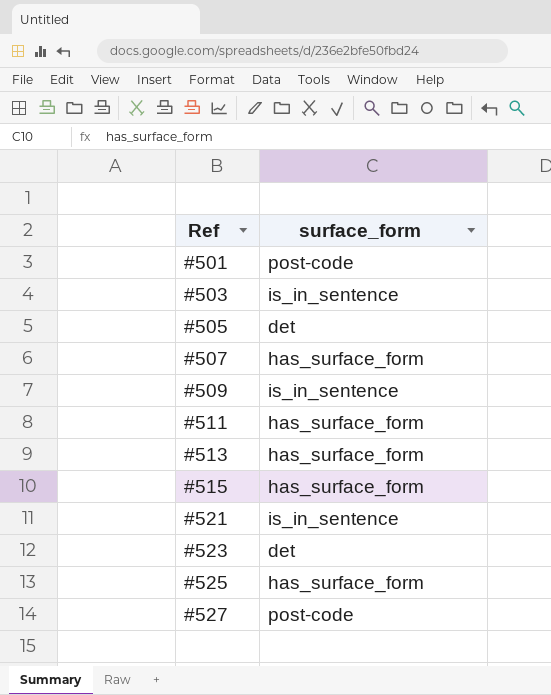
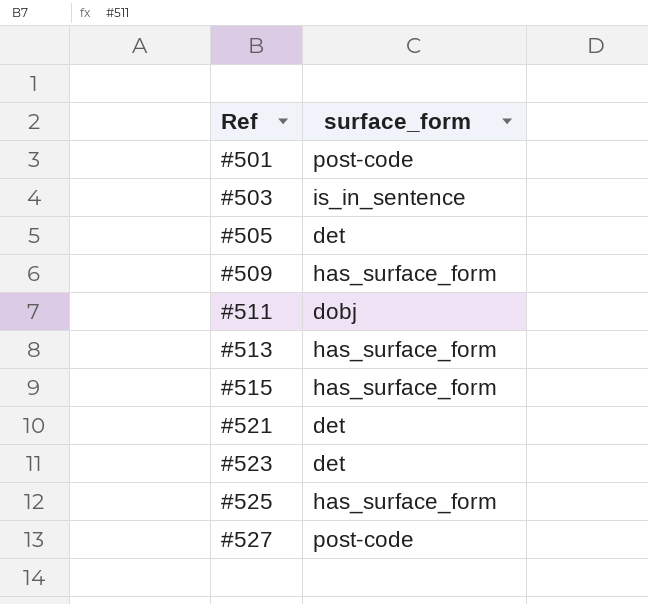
row #507: has_surface_form -> none
#509 | surface_form: is_in_sentence -> has_surface_form
#511 | surface_form: has_surface_form -> dobj
#521 | surface_form: is_in_sentence -> det

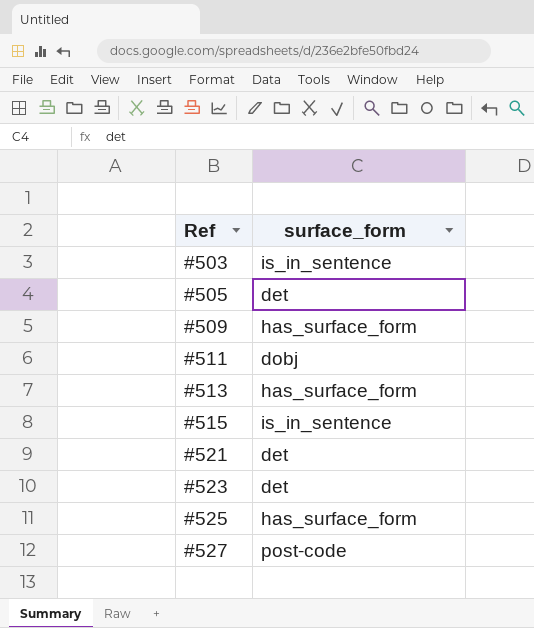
row #501: post-code -> none
#515 | surface_form: has_surface_form -> is_in_sentence

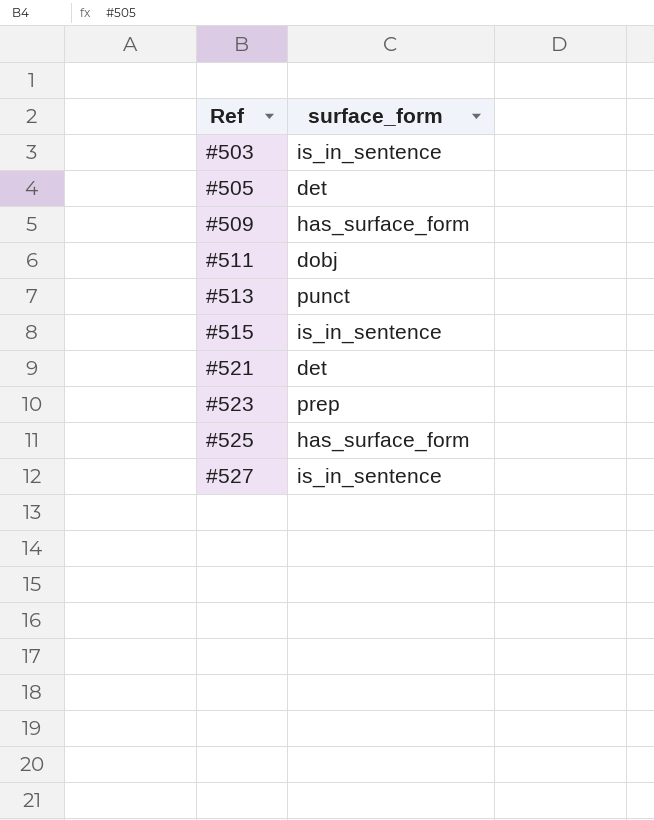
#513 | surface_form: has_surface_form -> punct
#523 | surface_form: det -> prep
#527 | surface_form: post-code -> is_in_sentence

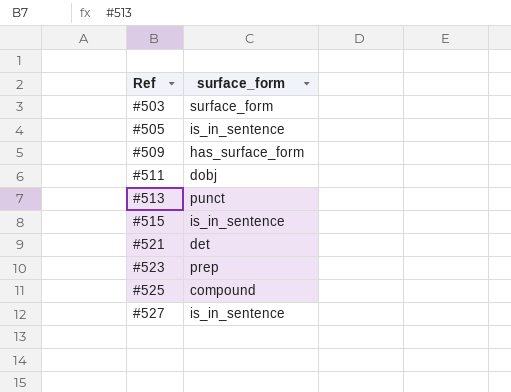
#503 | surface_form: is_in_sentence -> surface_form
#505 | surface_form: det -> is_in_sentence
#525 | surface_form: has_surface_form -> compound

